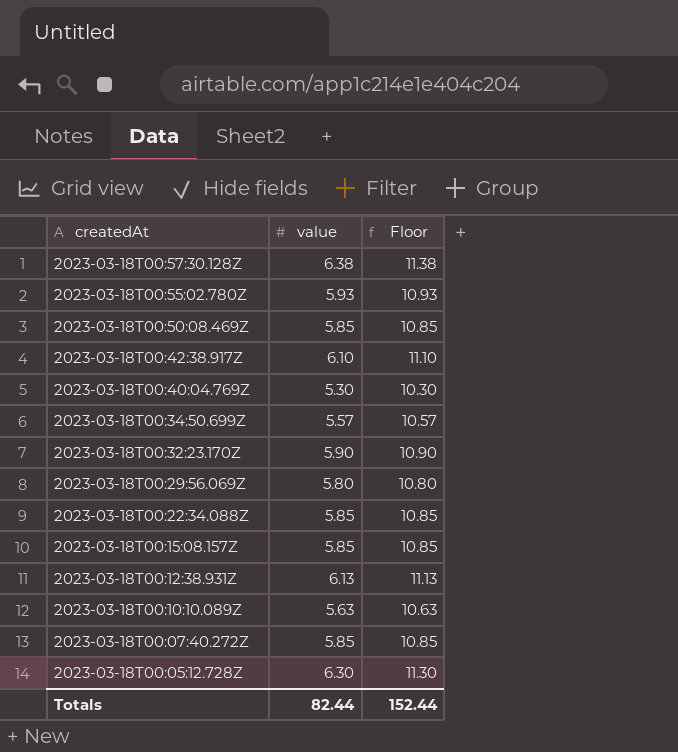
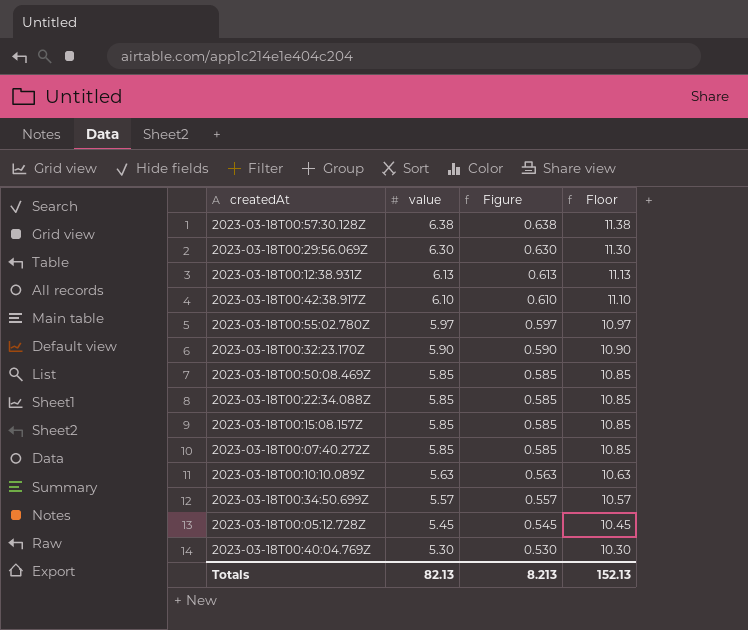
row order: createdAt descending -> value descending
column Figure | formula: none -> [value] * 0.1
2023-03-18T00:29:56.069Z | value: 5.80 -> 6.30
2023-03-18T00:29:56.069Z | Floor: 10.80 -> 11.30
2023-03-18T00:55:02.780Z | value: 5.93 -> 5.97
2023-03-18T00:55:02.780Z | Floor: 10.93 -> 10.97
2023-03-18T00:05:12.728Z | value: 6.30 -> 5.45
2023-03-18T00:05:12.728Z | Floor: 11.30 -> 10.45
Totals | value: 82.44 -> 82.13
Totals | Floor: 152.44 -> 152.13

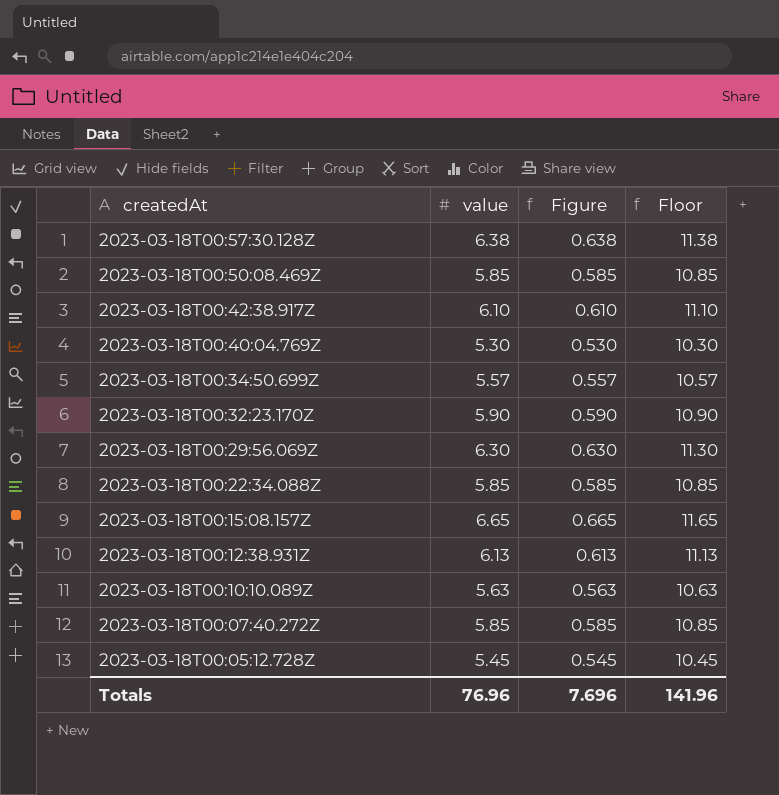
row order: value descending -> createdAt descending
row 2023-03-18T00:55:02.780Z: 5.97 | 0.597 | 10.97 -> none
2023-03-18T00:15:08.157Z | value: 5.85 -> 6.65
2023-03-18T00:15:08.157Z | Figure: 0.585 -> 0.665
2023-03-18T00:15:08.157Z | Floor: 10.85 -> 11.65
Totals | value: 82.13 -> 76.96
Totals | Figure: 8.213 -> 7.696
Totals | Floor: 152.13 -> 141.96

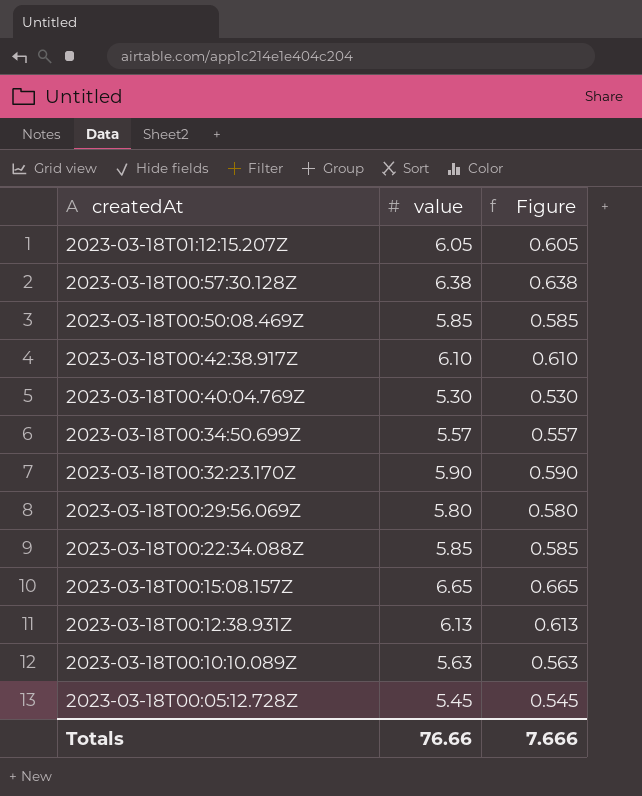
column Floor | formula: [value] + 5 -> none
row 2023-03-18T00:07:40.272Z: 5.85 | 0.585 | 10.85 -> none
row 2023-03-18T01:12:15.207Z: none -> 6.05 | 0.605
2023-03-18T00:29:56.069Z | value: 6.30 -> 5.80
2023-03-18T00:29:56.069Z | Figure: 0.630 -> 0.580
Totals | value: 76.96 -> 76.66
Totals | Figure: 7.696 -> 7.666

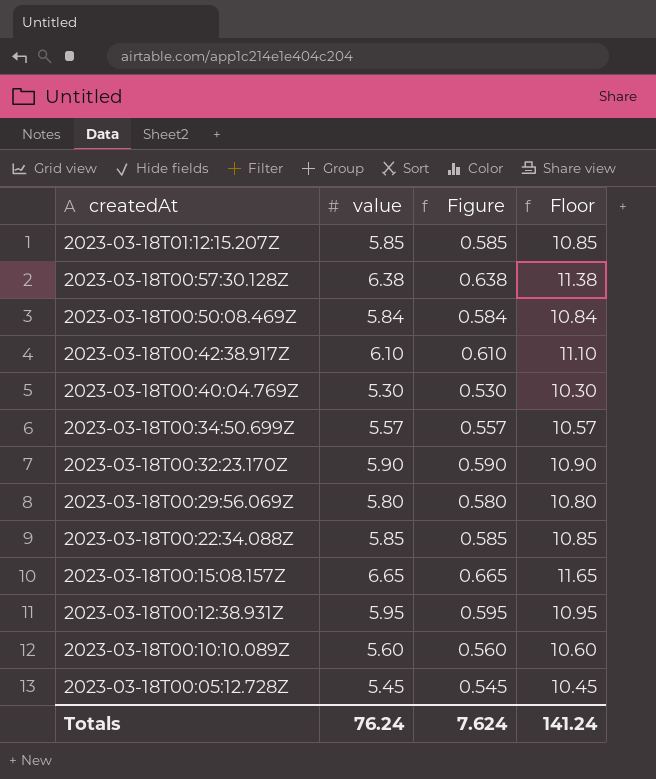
column Floor | formula: none -> [value] + 5
2023-03-18T01:12:15.207Z | value: 6.05 -> 5.85
2023-03-18T01:12:15.207Z | Figure: 0.605 -> 0.585
2023-03-18T00:50:08.469Z | value: 5.85 -> 5.84
2023-03-18T00:50:08.469Z | Figure: 0.585 -> 0.584
2023-03-18T00:12:38.931Z | value: 6.13 -> 5.95
2023-03-18T00:12:38.931Z | Figure: 0.613 -> 0.595
2023-03-18T00:10:10.089Z | value: 5.63 -> 5.60
2023-03-18T00:10:10.089Z | Figure: 0.563 -> 0.560
Totals | value: 76.66 -> 76.24
Totals | Figure: 7.666 -> 7.624

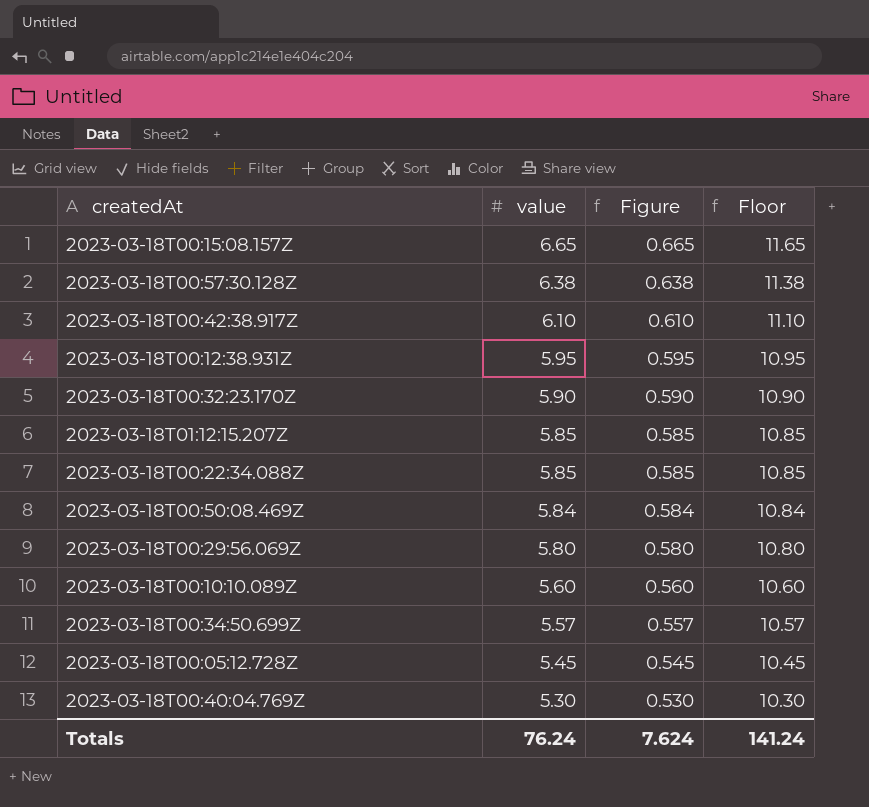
row order: createdAt descending -> value descending

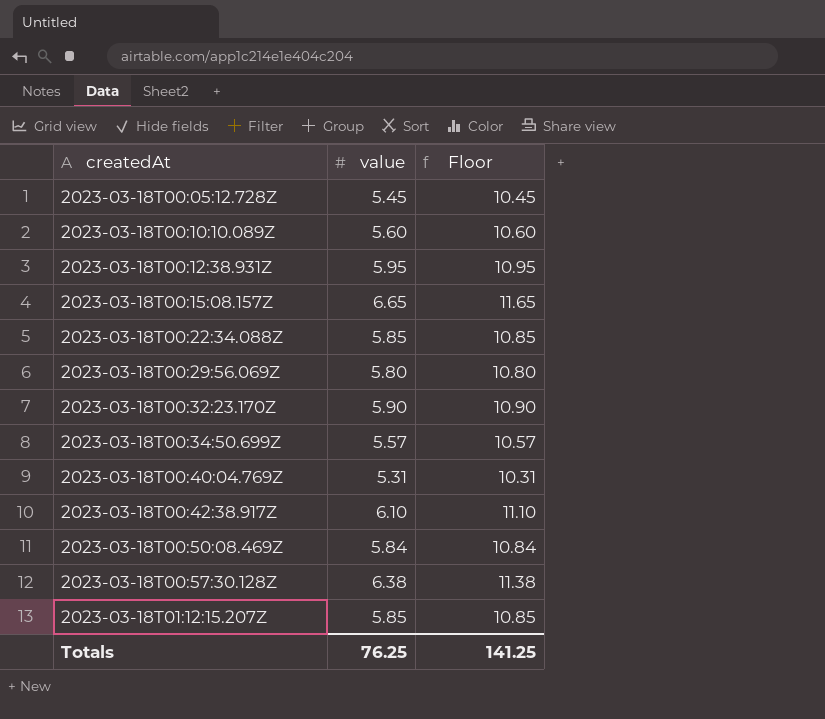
row order: value descending -> createdAt ascending
column Figure | formula: [value] * 0.1 -> none
2023-03-18T00:40:04.769Z | value: 5.30 -> 5.31
2023-03-18T00:40:04.769Z | Floor: 10.30 -> 10.31
Totals | value: 76.24 -> 76.25
Totals | Floor: 141.24 -> 141.25

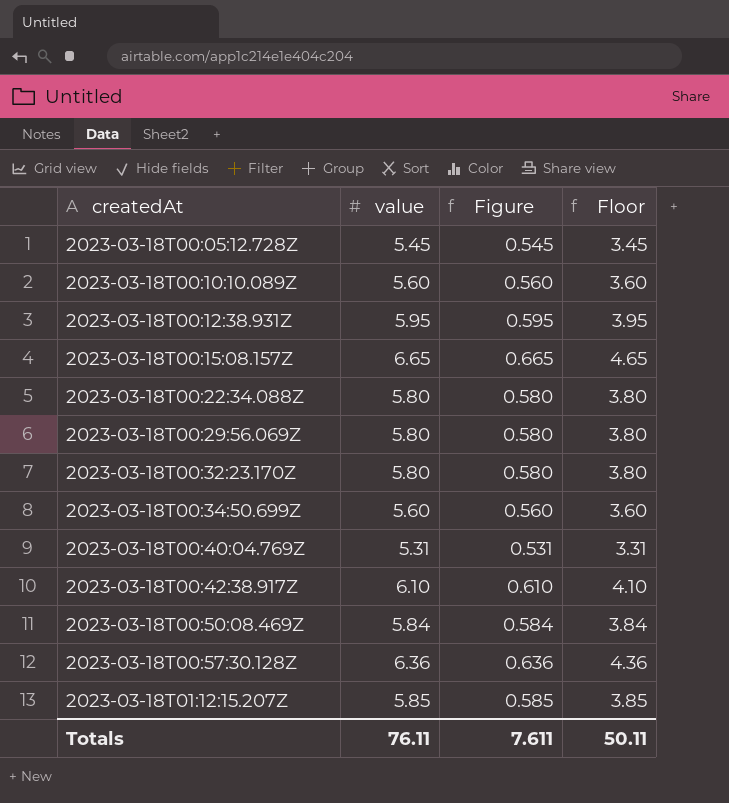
column Figure | formula: none -> [value] * 0.1
column Floor | formula: [value] + 5 -> [value] - 2
2023-03-18T00:22:34.088Z | value: 5.85 -> 5.80
2023-03-18T00:32:23.170Z | value: 5.90 -> 5.80
2023-03-18T00:34:50.699Z | value: 5.57 -> 5.60
2023-03-18T00:57:30.128Z | value: 6.38 -> 6.36
Totals | value: 76.25 -> 76.11
Totals | Floor: 141.25 -> 50.11

